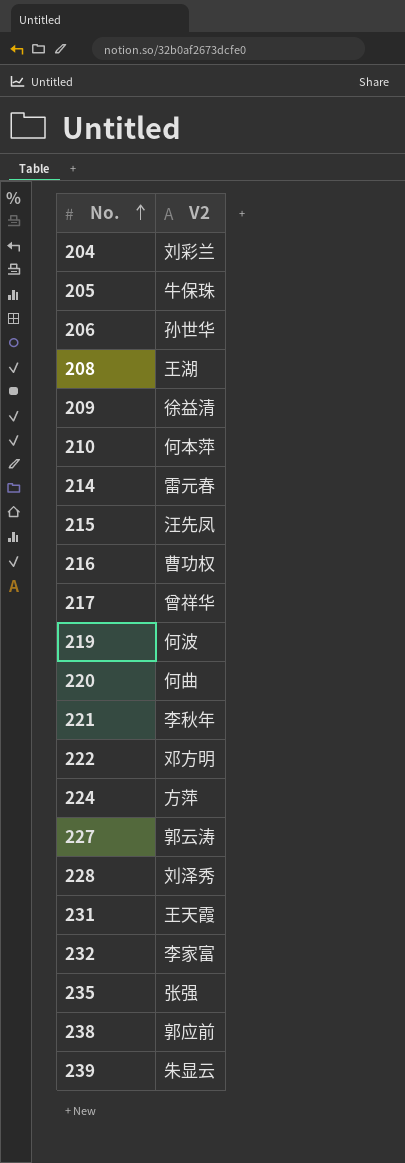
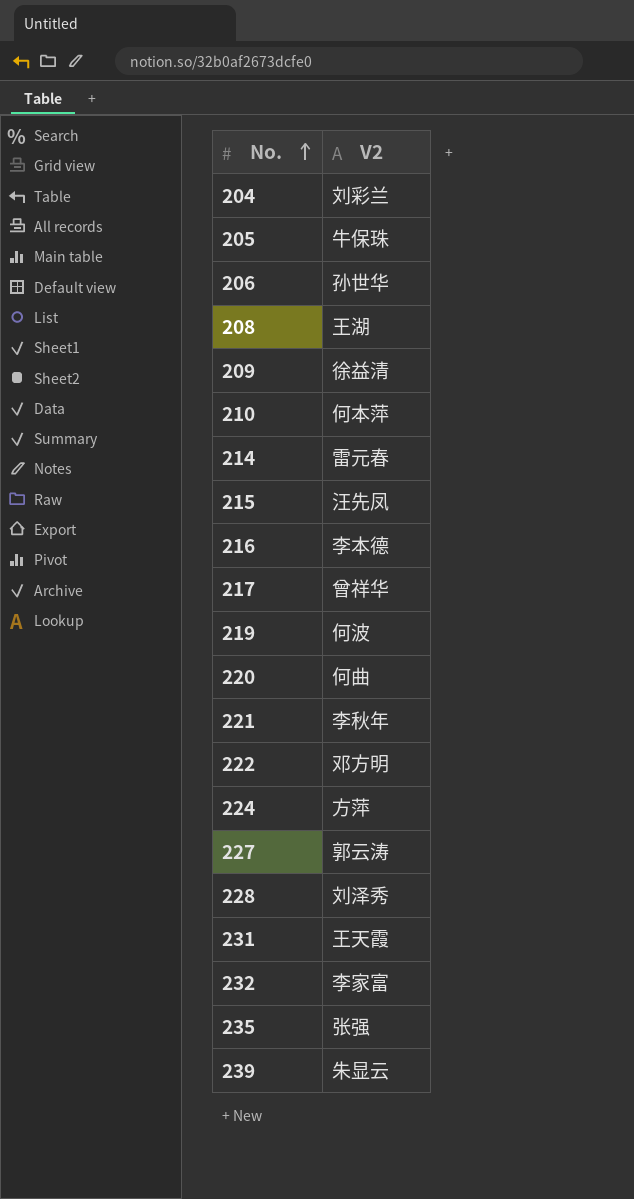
row 238: 郭应前 -> none
216 | V2: 曹功权 -> 李本德

